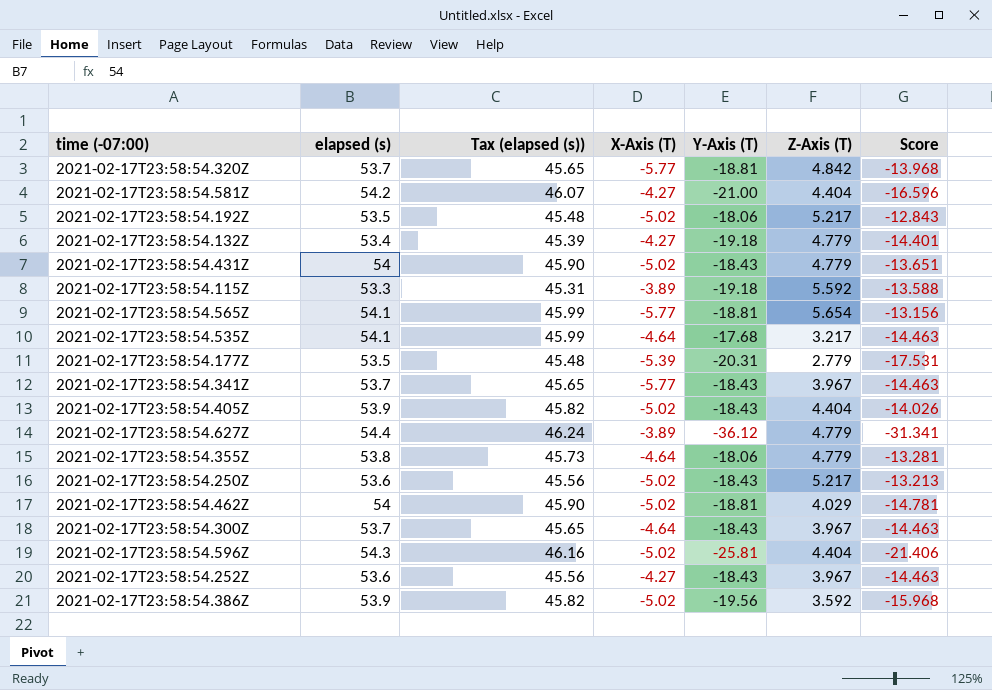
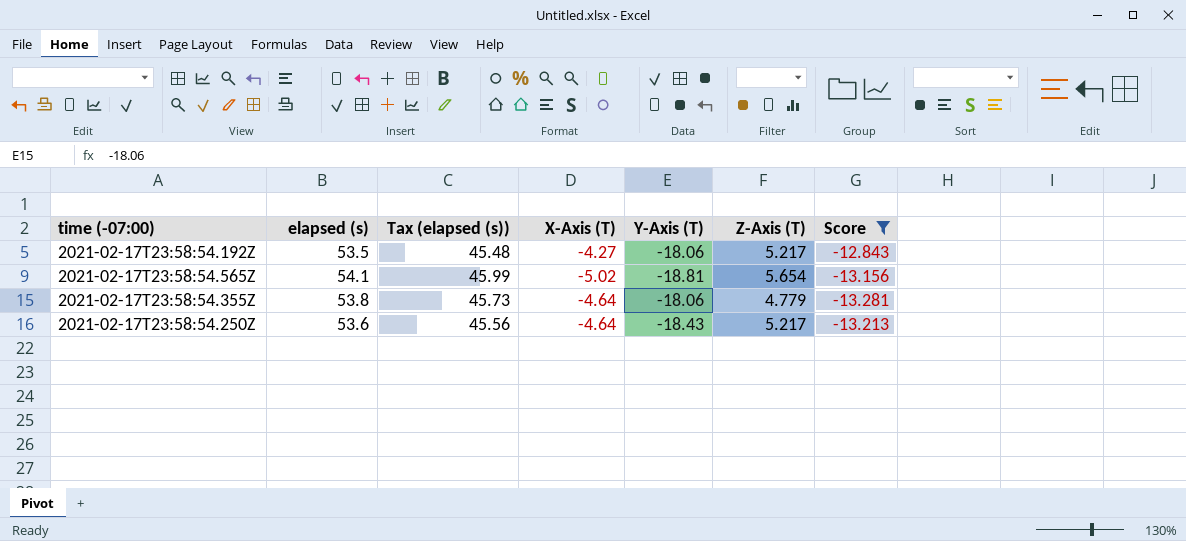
filter: none -> Score >= -13.281
2021-02-17T23:58:54.192Z | X-Axis (T): -5.02 -> -4.27
2021-02-17T23:58:54.565Z | X-Axis (T): -5.77 -> -5.02
2021-02-17T23:58:54.250Z | X-Axis (T): -5.02 -> -4.64

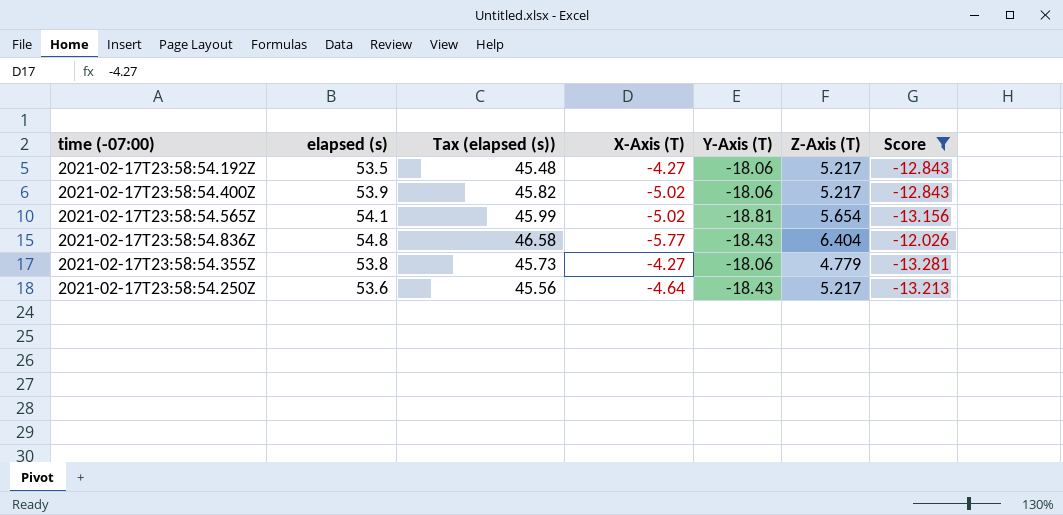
row 2021-02-17T23:58:54.400Z: none -> 53.9 | 45.82 | -5.02 | -18.06 | 5.217 | -12.843
row 2021-02-17T23:58:54.836Z: none -> 54.8 | 46.58 | -5.77 | -18.43 | 6.404 | -12.026
2021-02-17T23:58:54.355Z | X-Axis (T): -4.64 -> -4.27

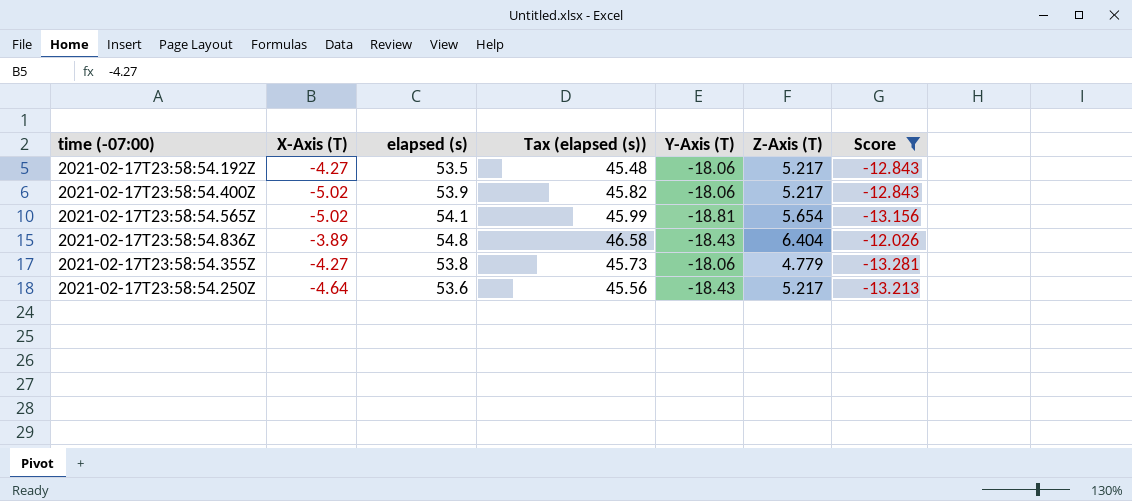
column X-Axis (T) | position: 4 -> 2
2021-02-17T23:58:54.836Z | X-Axis (T): -5.77 -> -3.89

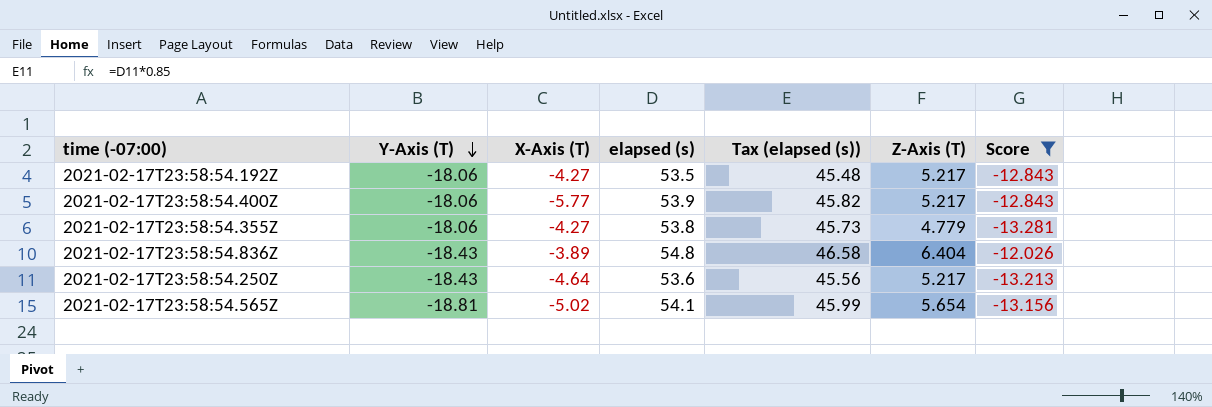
row order: none -> Y-Axis (T) descending
column Y-Axis (T) | position: 5 -> 2
2021-02-17T23:58:54.400Z | X-Axis (T): -5.02 -> -5.77

